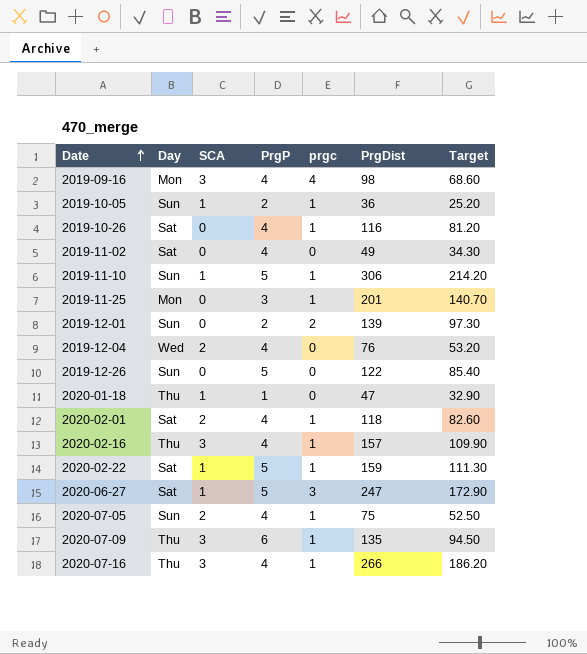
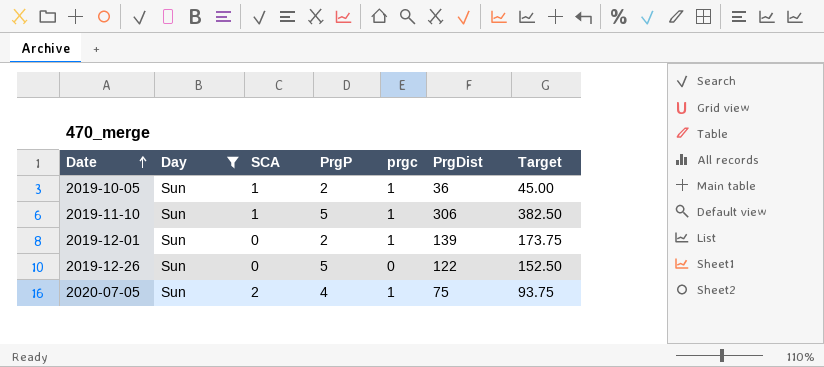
filter: none -> Day = Sun
column Target | formula: [PrgDist] * 0.7 -> [PrgDist] * 1.25
2019-12-01 | prgc: 2 -> 1

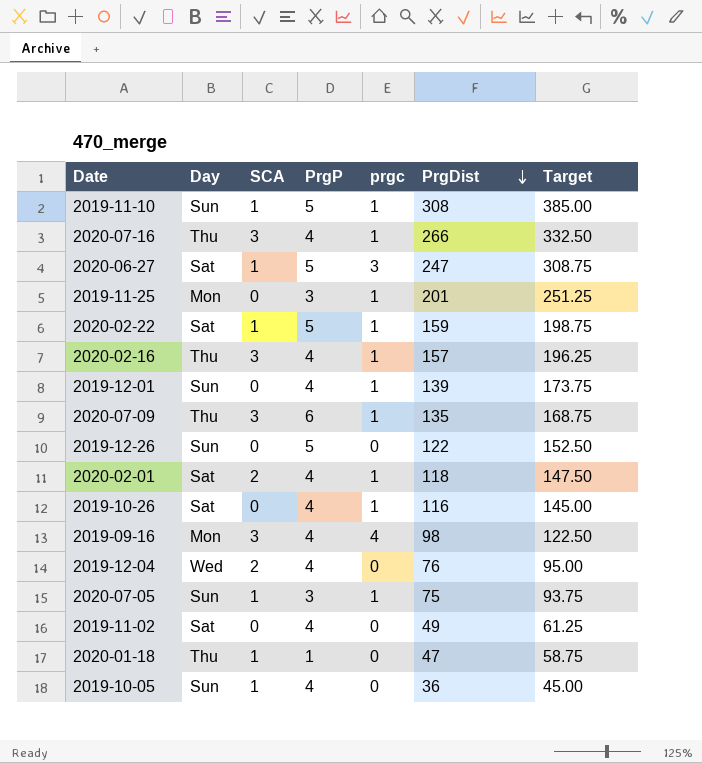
filter: Day = Sun -> none
row order: Date ascending -> PrgDist descending
2019-11-10 | PrgDist: 306 -> 308
2019-11-10 | Target: 382.50 -> 385.00
2019-12-01 | PrgP: 2 -> 4
2020-07-05 | SCA: 2 -> 1
2020-07-05 | PrgP: 4 -> 3
2019-10-05 | PrgP: 2 -> 4
2019-10-05 | prgc: 1 -> 0

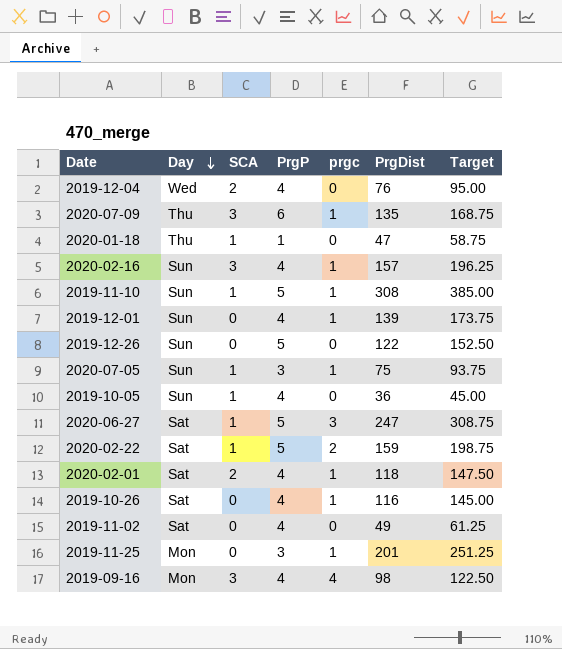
row order: PrgDist descending -> Day descending
row 2020-07-16: Thu | 3 | 4 | 1 | 266 | 332.50 -> none
2020-02-16 | Day: Thu -> Sun
2020-02-22 | prgc: 1 -> 2

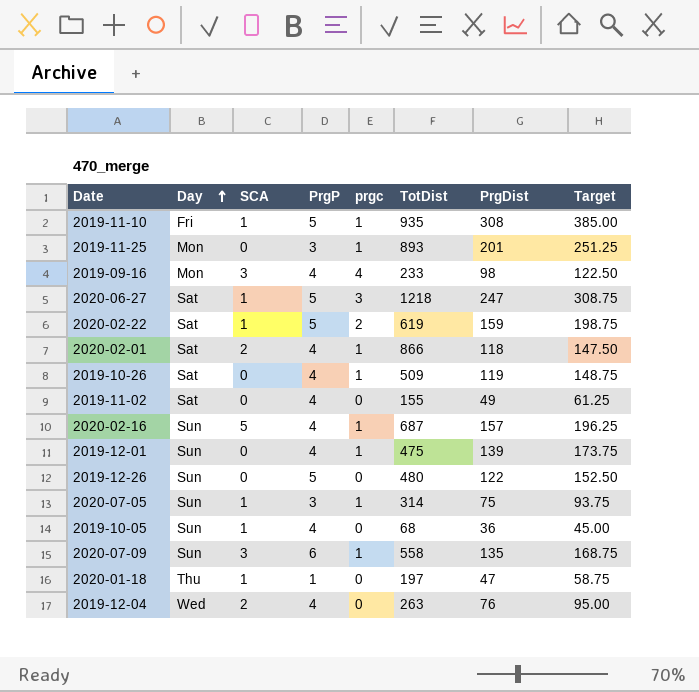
row order: Day descending -> Day ascending
column TotDist | position: none -> 6
2019-11-10 | Day: Sun -> Fri
2019-10-26 | PrgDist: 116 -> 119
2019-10-26 | Target: 145.00 -> 148.75
2020-02-16 | SCA: 3 -> 5
2020-07-09 | Day: Thu -> Sun

